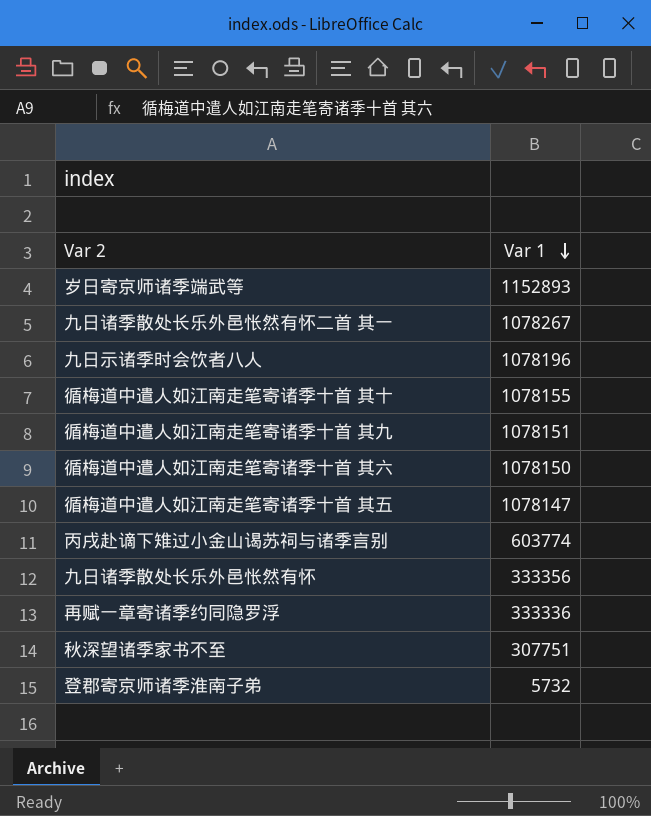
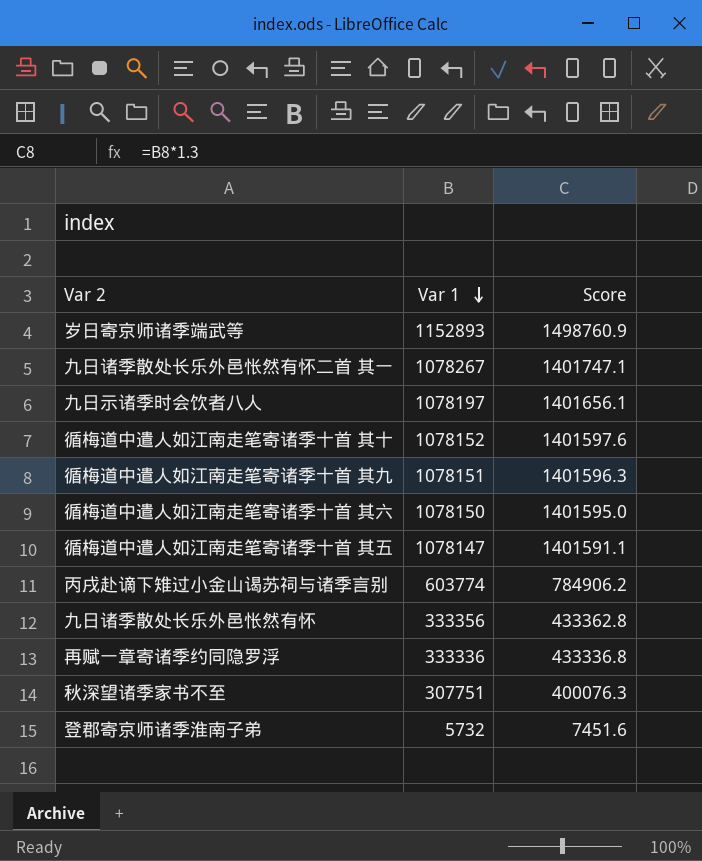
column Score | formula: none -> [Var 1] * 1.3
九日示诸季时会饮者八人 | Var 1: 1078196 -> 1078197
循梅道中遣人如江南走笔寄诸季十首 其十 | Var 1: 1078155 -> 1078152

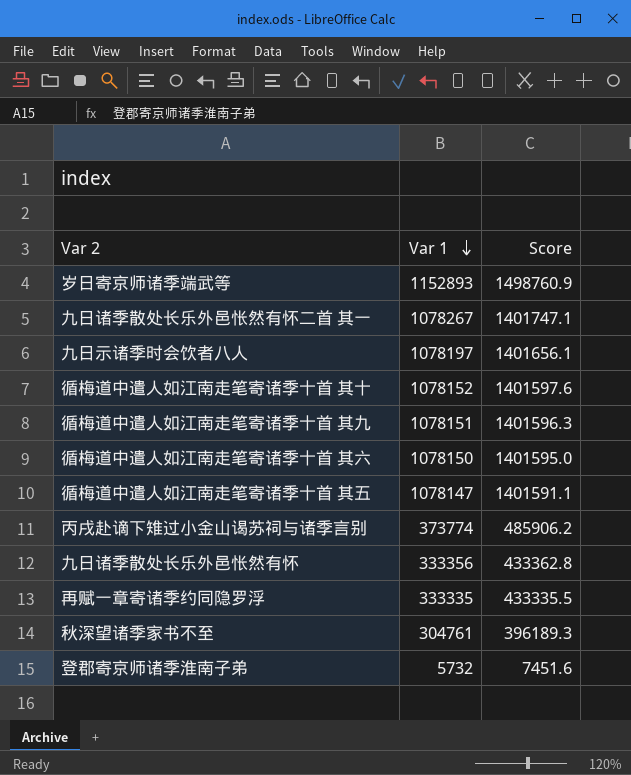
丙戌赴谪下雉过小金山谒苏祠与诸季言别 | Var 1: 603774 -> 373774
丙戌赴谪下雉过小金山谒苏祠与诸季言别 | Score: 784906.2 -> 485906.2
再赋一章寄诸季约同隐罗浮 | Var 1: 333336 -> 333335
再赋一章寄诸季约同隐罗浮 | Score: 433336.8 -> 433335.5
秋深望诸季家书不至 | Var 1: 307751 -> 304761
秋深望诸季家书不至 | Score: 400076.3 -> 396189.3

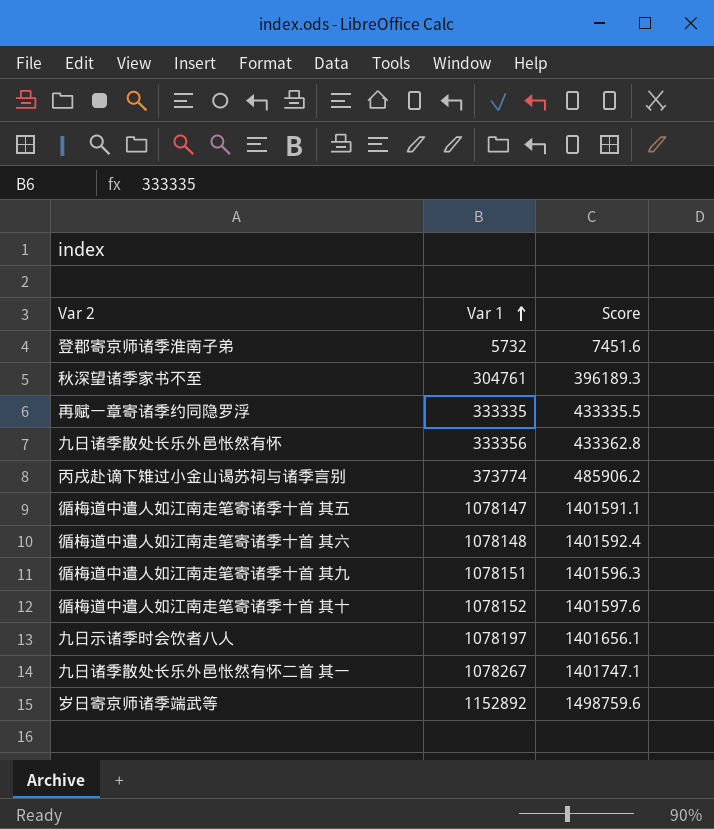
row order: Var 1 descending -> Var 1 ascending
循梅道中遣人如江南走笔寄诸季十首 其六 | Var 1: 1078150 -> 1078148
循梅道中遣人如江南走笔寄诸季十首 其六 | Score: 1401595.0 -> 1401592.4
岁日寄京师诸季端武等 | Var 1: 1152893 -> 1152892
岁日寄京师诸季端武等 | Score: 1498760.9 -> 1498759.6

